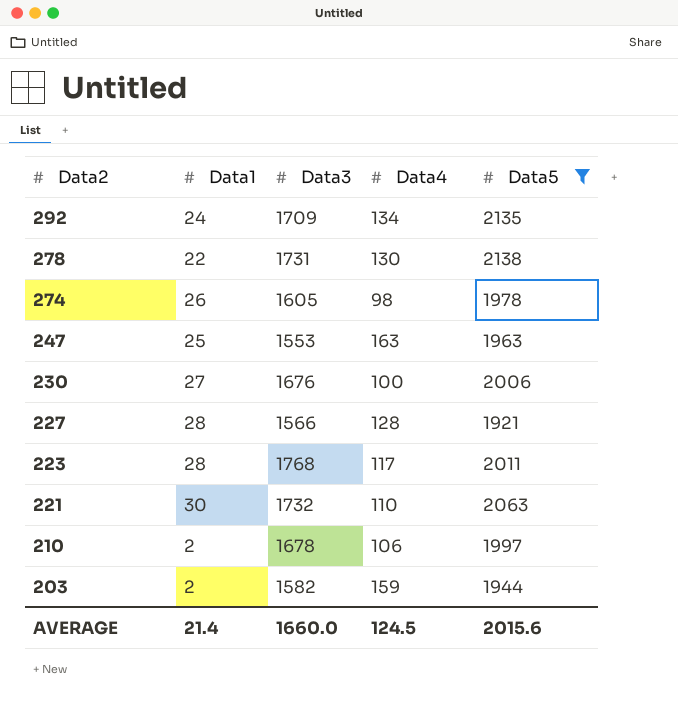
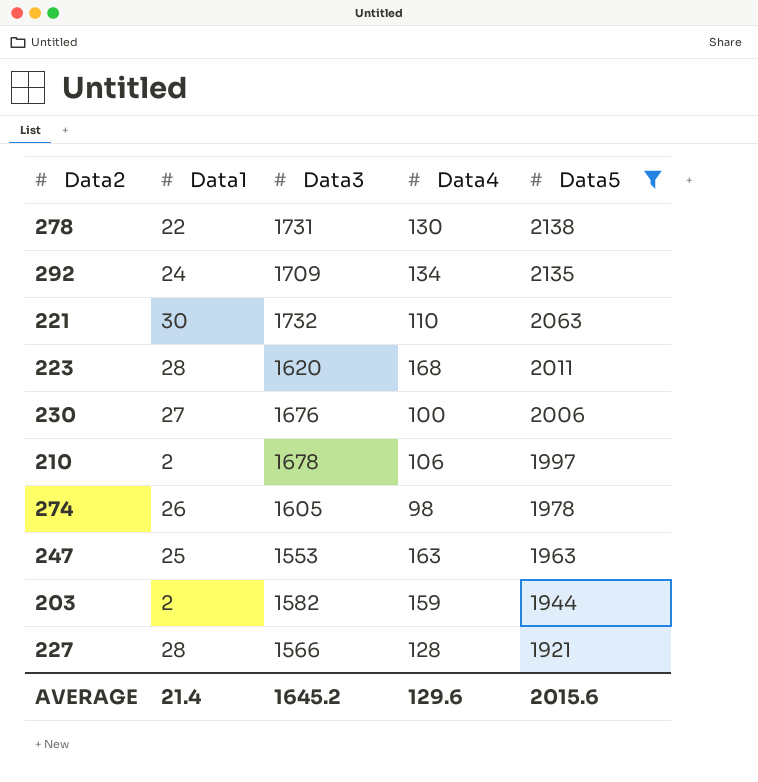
row order: Data2 descending -> Data5 descending
223 | Data3: 1768 -> 1620
223 | Data4: 117 -> 168
AVERAGE | Data3: 1660.0 -> 1645.2
AVERAGE | Data4: 124.5 -> 129.6

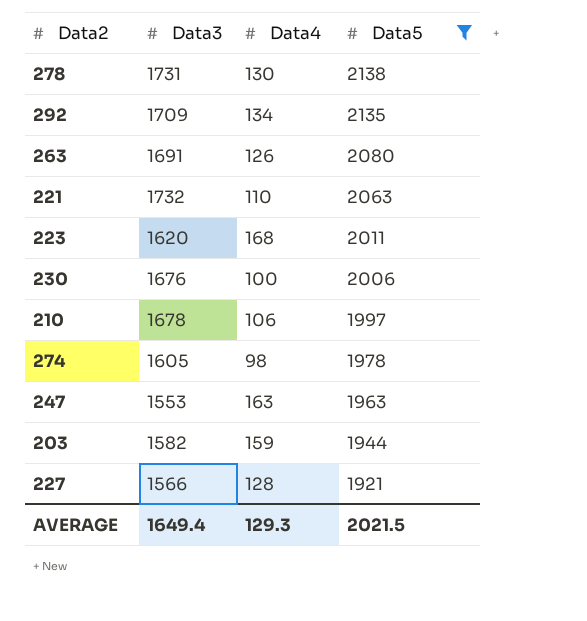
column Data1 | position: 2 -> none
row 263: none -> 1691 | 126 | 2080
AVERAGE | Data3: 1645.2 -> 1649.4
AVERAGE | Data4: 129.6 -> 129.3
AVERAGE | Data5: 2015.6 -> 2021.5

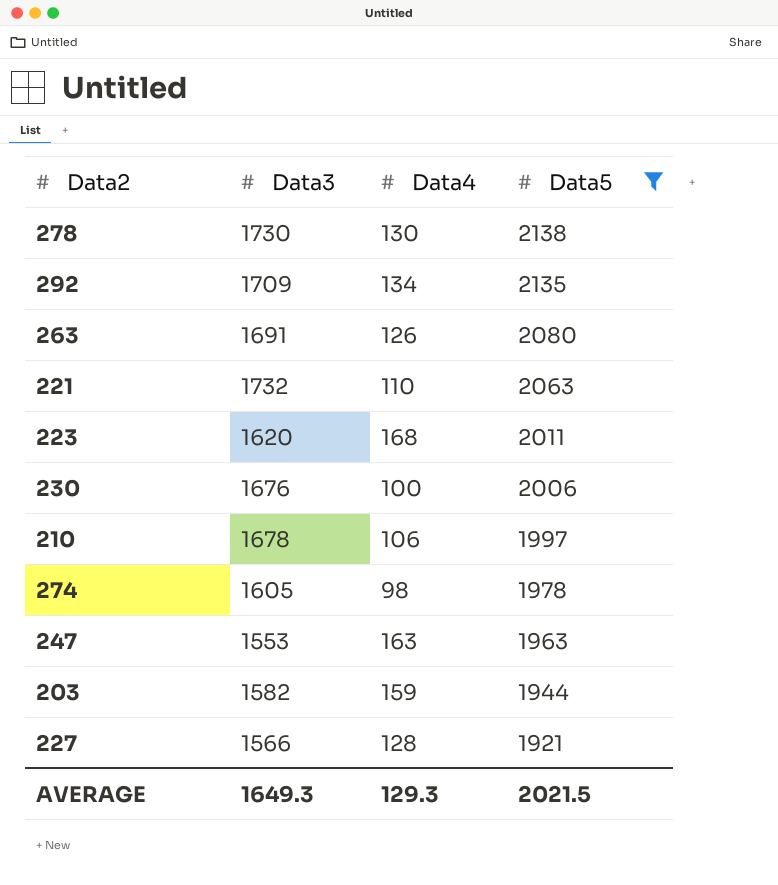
278 | Data3: 1731 -> 1730
AVERAGE | Data3: 1649.4 -> 1649.3

